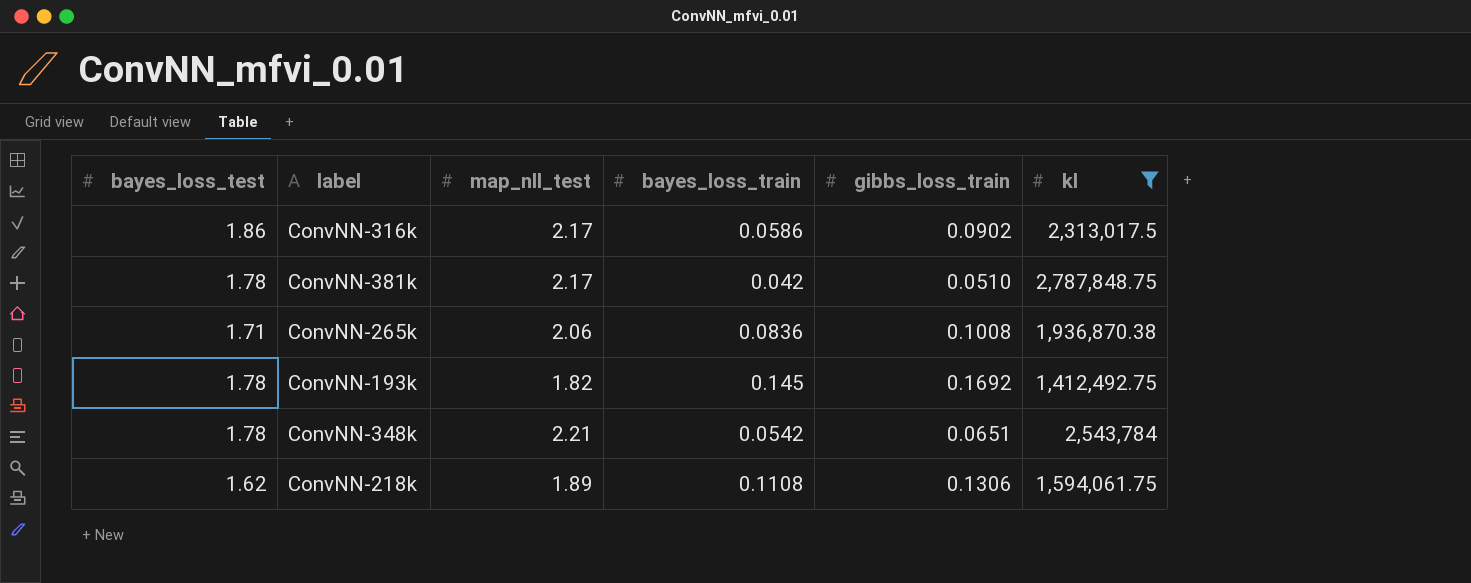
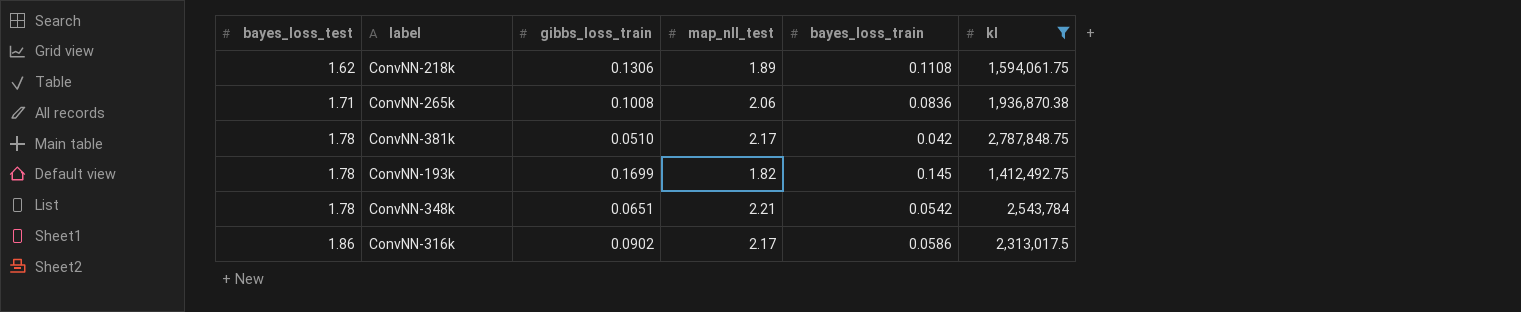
row order: none -> bayes_loss_test ascending
column gibbs_loss_train | position: 5 -> 3
ConvNN-193k | gibbs_loss_train: 0.1692 -> 0.1699

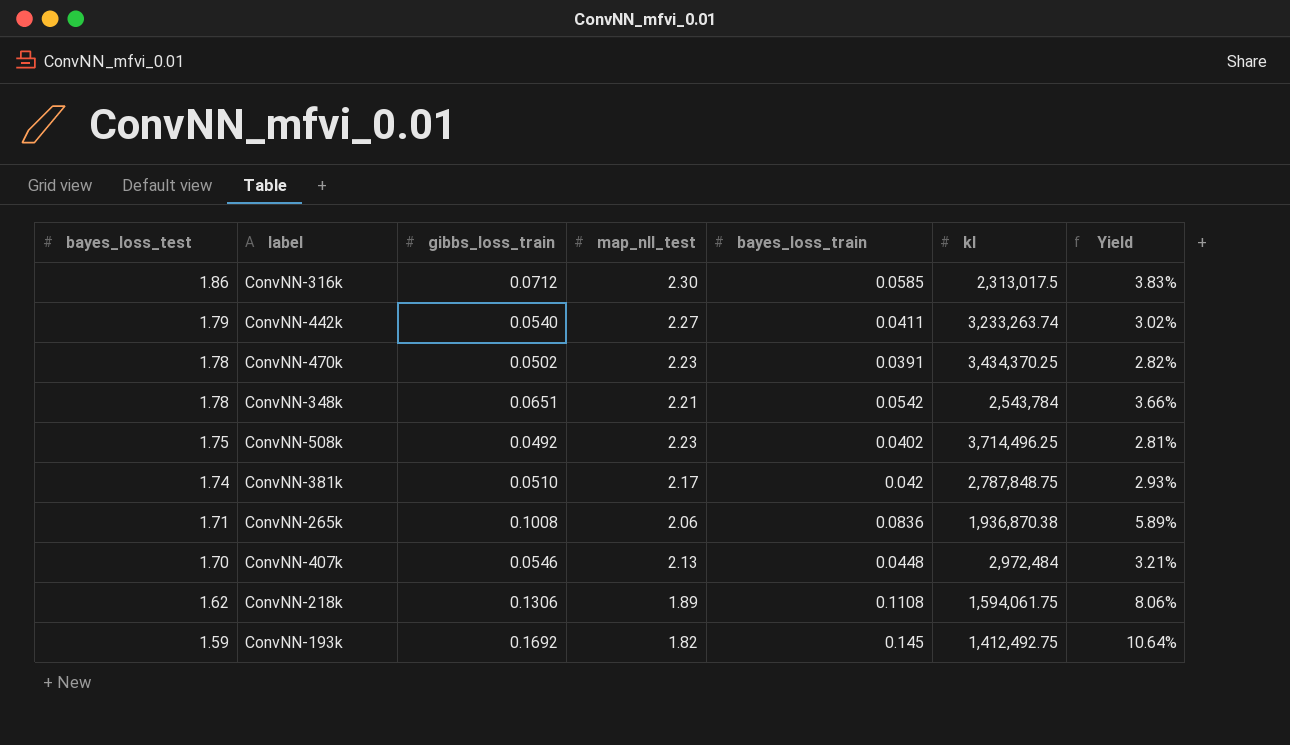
filter: kl <= 2,787,848.75 -> none
row order: bayes_loss_test ascending -> bayes_loss_test descending
column Yield | formula: none -> [gibbs_loss_train] / [bayes_loss_test]
ConvNN-316k | gibbs_loss_train: 0.0902 -> 0.0712
ConvNN-316k | map_nll_test: 2.17 -> 2.30
ConvNN-316k | bayes_loss_train: 0.0586 -> 0.0585
ConvNN-381k | bayes_loss_test: 1.78 -> 1.74
ConvNN-193k | bayes_loss_test: 1.78 -> 1.59
ConvNN-193k | gibbs_loss_train: 0.1699 -> 0.1692

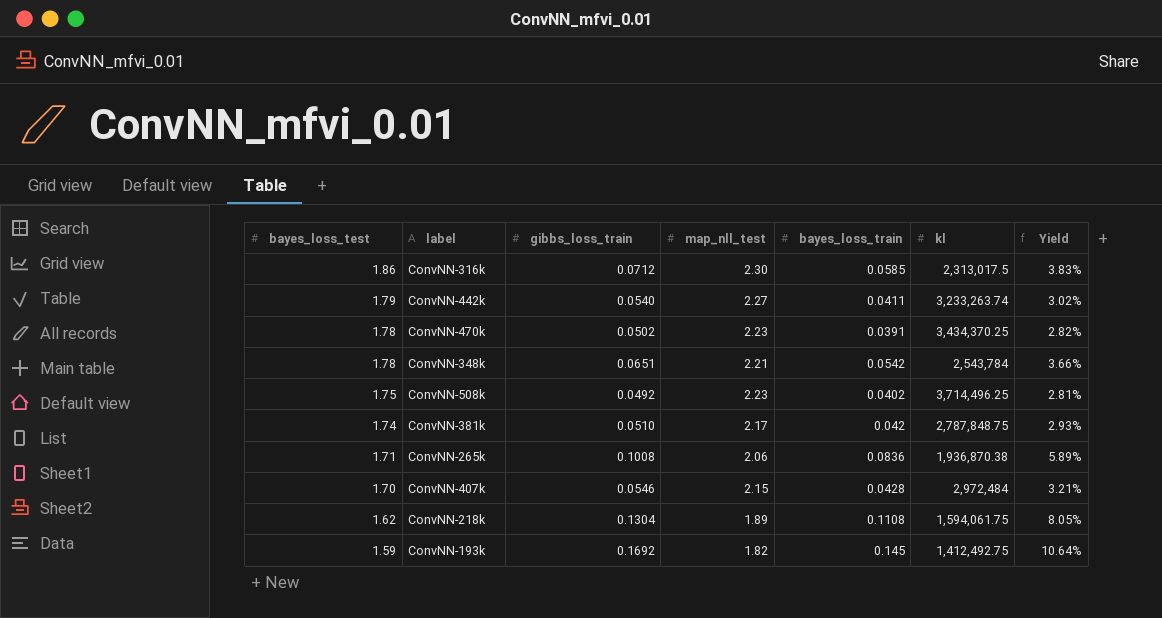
ConvNN-407k | map_nll_test: 2.13 -> 2.15
ConvNN-407k | bayes_loss_train: 0.0448 -> 0.0428
ConvNN-218k | gibbs_loss_train: 0.1306 -> 0.1304
ConvNN-218k | Yield: 8.06% -> 8.05%

